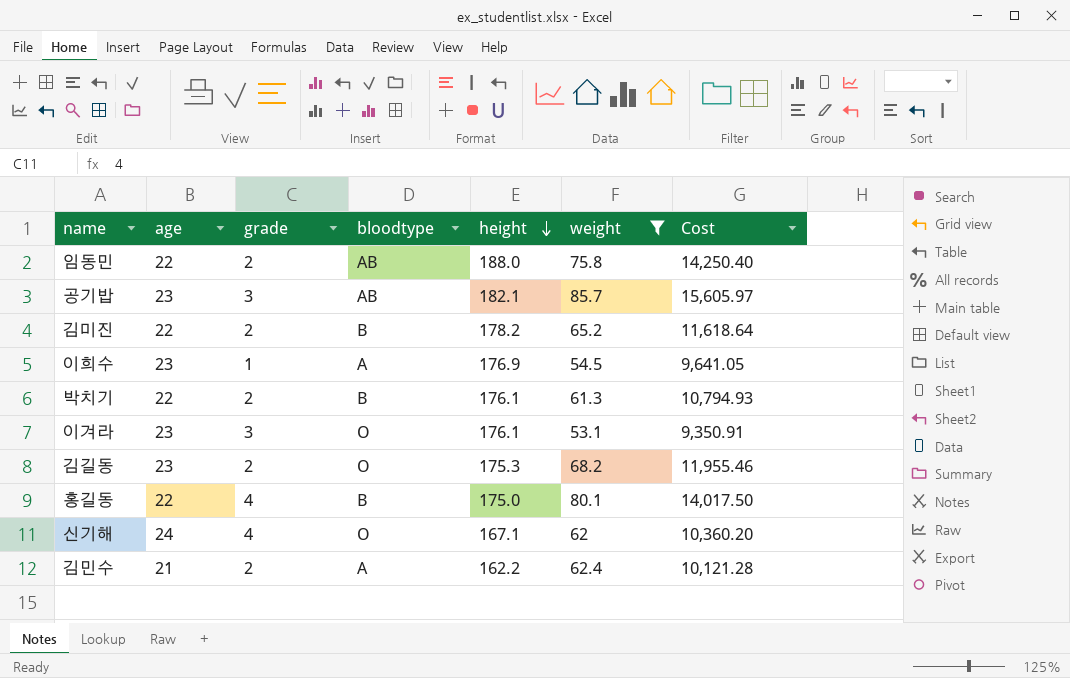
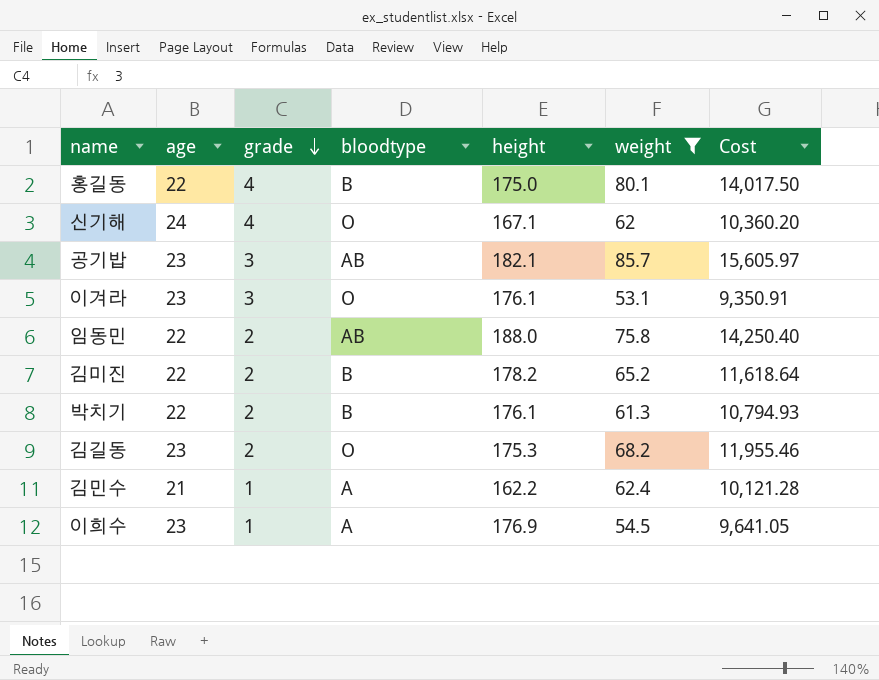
row order: height descending -> grade descending
김민수 | grade: 2 -> 1

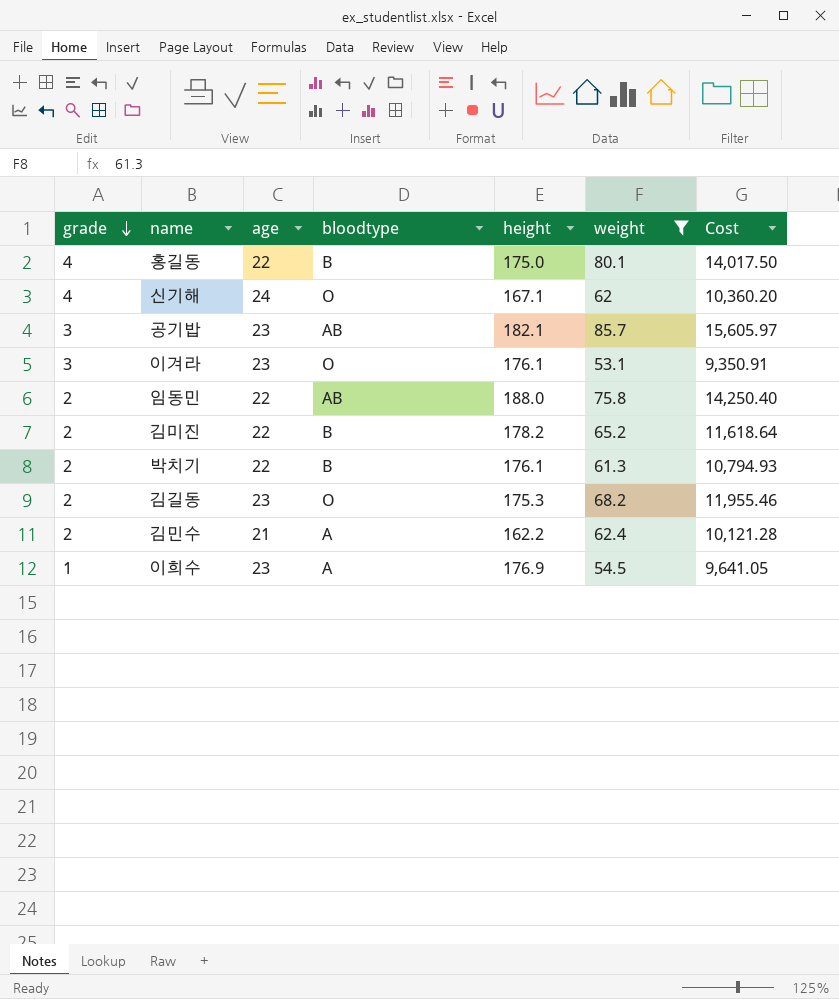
column grade | position: 3 -> 1
김민수 | grade: 1 -> 2

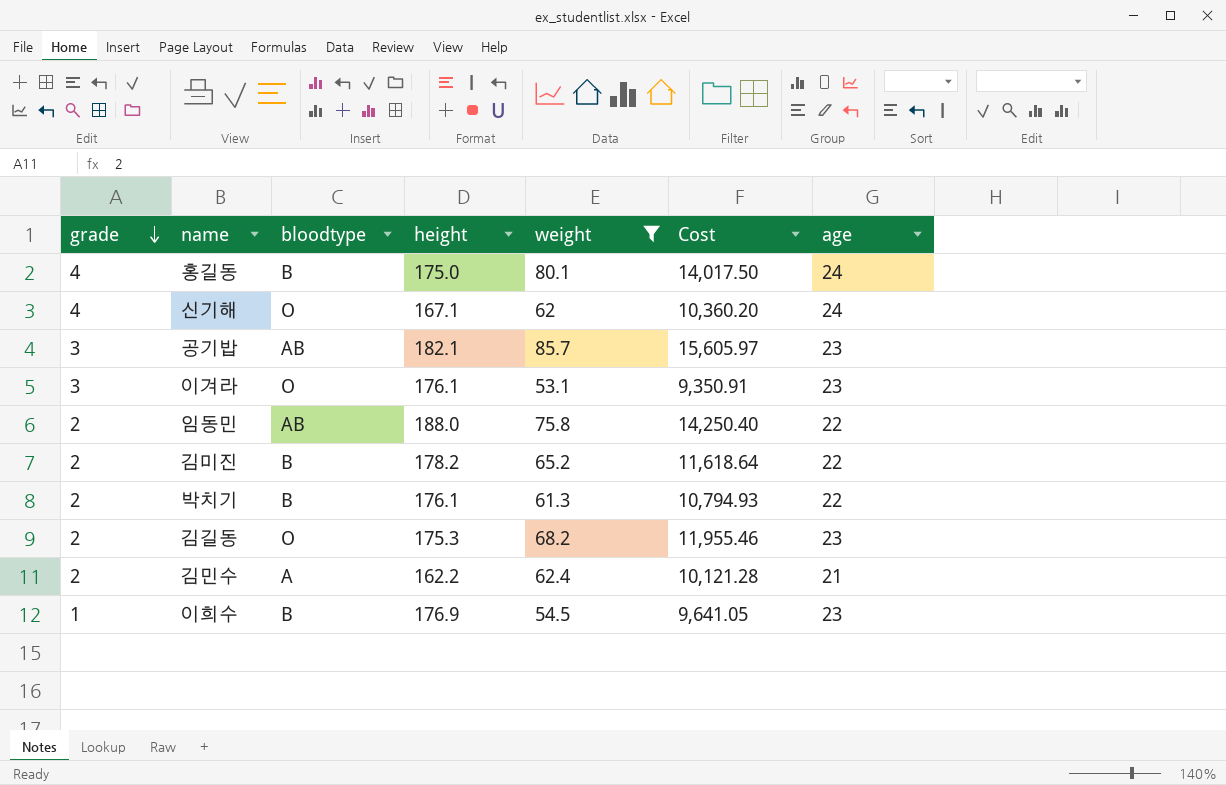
column age | position: 3 -> 7
홍길동 | age: 22 -> 24
이희수 | bloodtype: A -> B

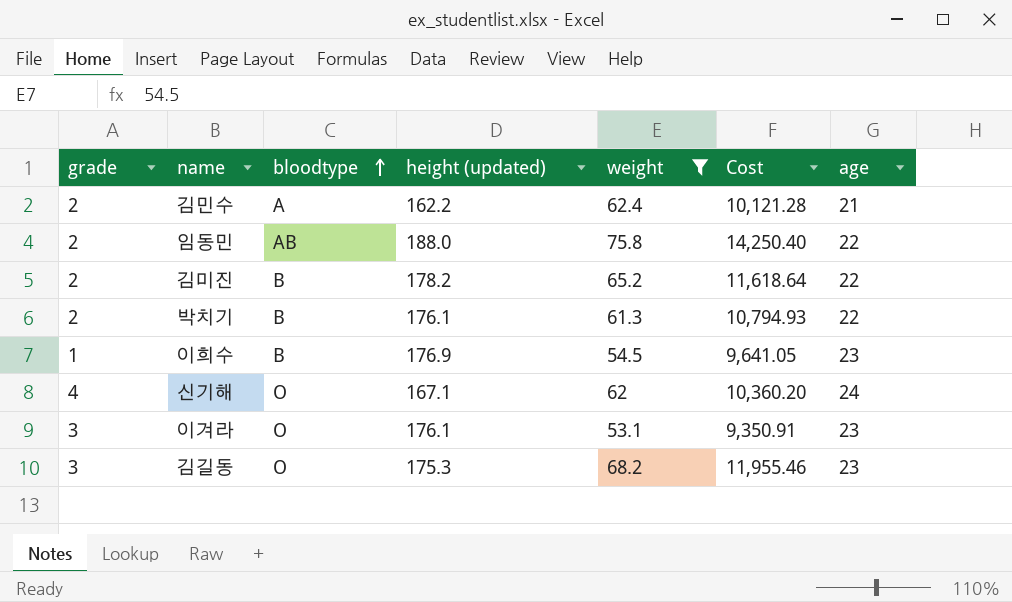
row order: grade descending -> bloodtype ascending
column name: height -> height (updated)
row 홍길동: 4 | B | 175.0 | 80.1 | 14,017.50 | 24 -> none
row 공기밥: 3 | AB | 182.1 | 85.7 | 15,605.97 | 23 -> none
김길동 | grade: 2 -> 3

